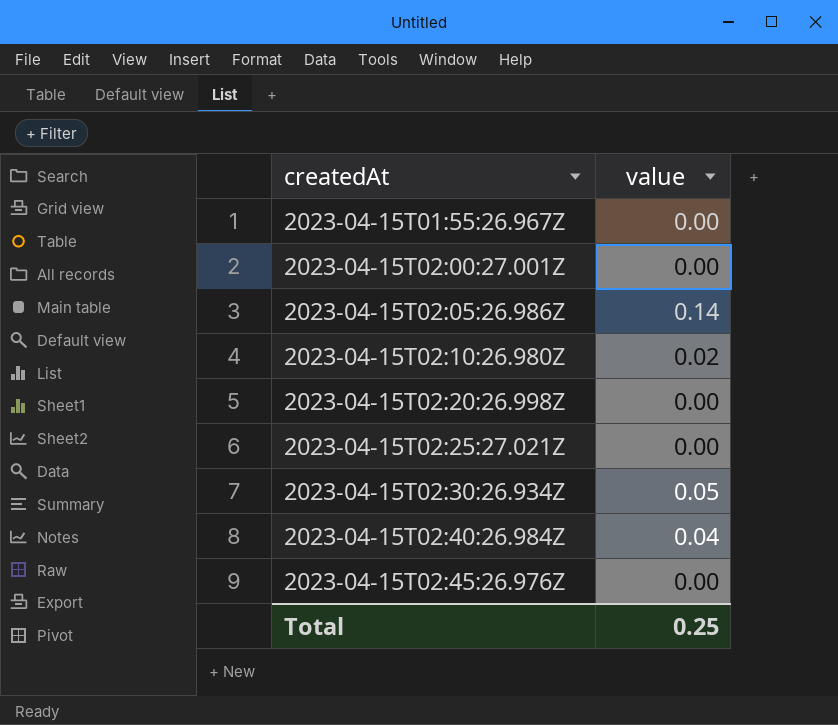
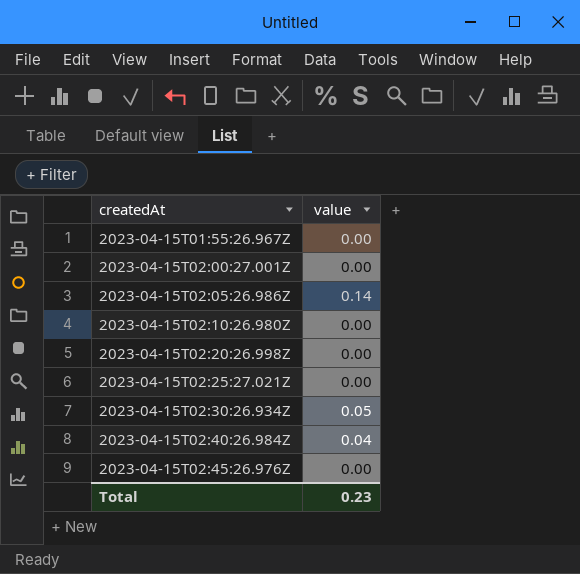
2023-04-15T02:10:26.980Z | value: 0.02 -> 0.00
Total | value: 0.25 -> 0.23

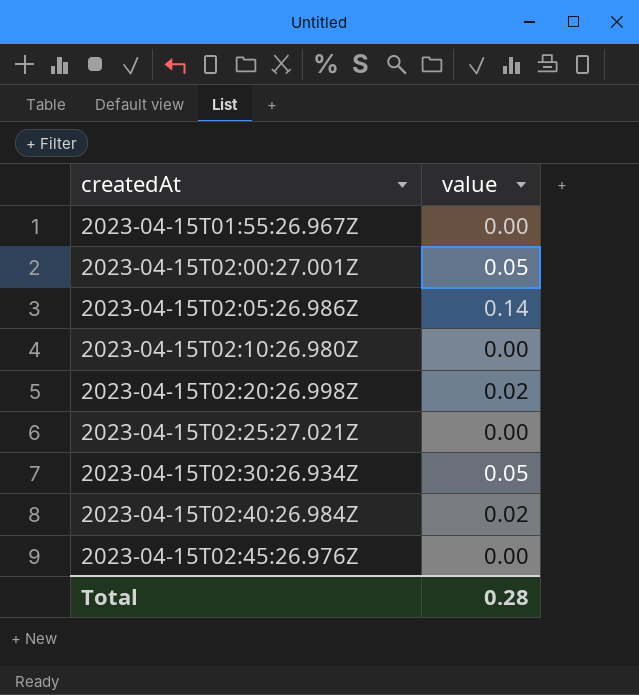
2023-04-15T02:00:27.001Z | value: 0.00 -> 0.05
2023-04-15T02:20:26.998Z | value: 0.00 -> 0.02
2023-04-15T02:40:26.984Z | value: 0.04 -> 0.02
Total | value: 0.23 -> 0.28

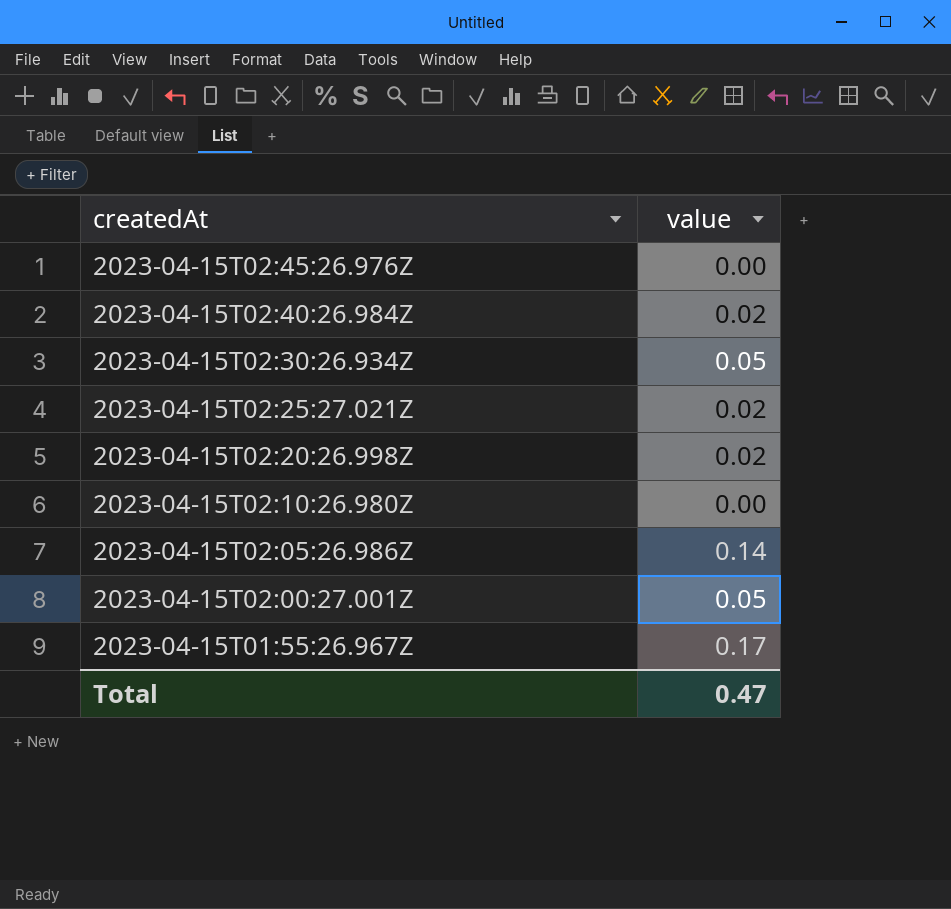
row order: createdAt ascending -> createdAt descending
2023-04-15T02:25:27.021Z | value: 0.00 -> 0.02
2023-04-15T01:55:26.967Z | value: 0.00 -> 0.17
Total | value: 0.28 -> 0.47

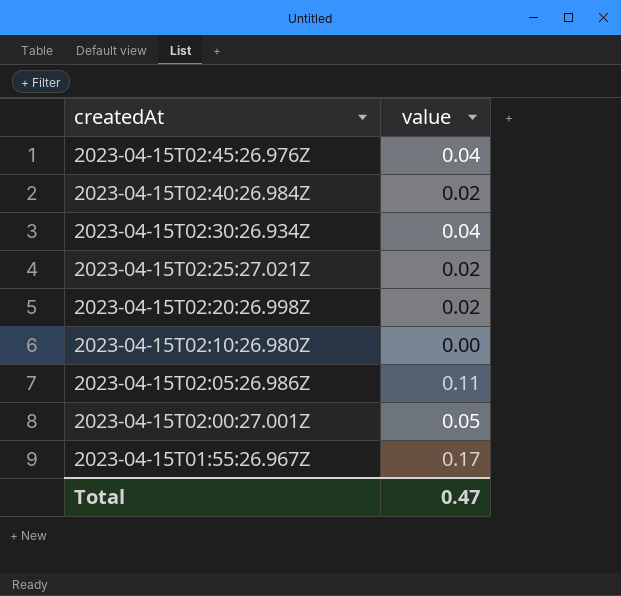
2023-04-15T02:45:26.976Z | value: 0.00 -> 0.04
2023-04-15T02:30:26.934Z | value: 0.05 -> 0.04
2023-04-15T02:05:26.986Z | value: 0.14 -> 0.11

